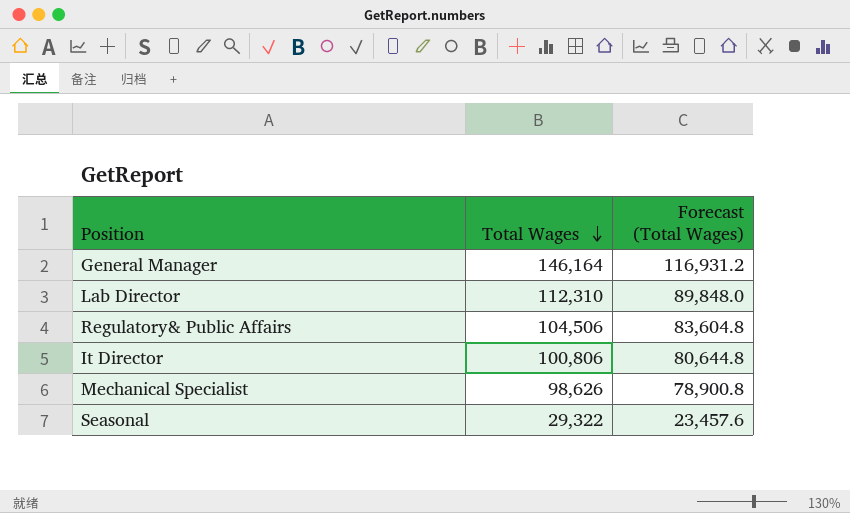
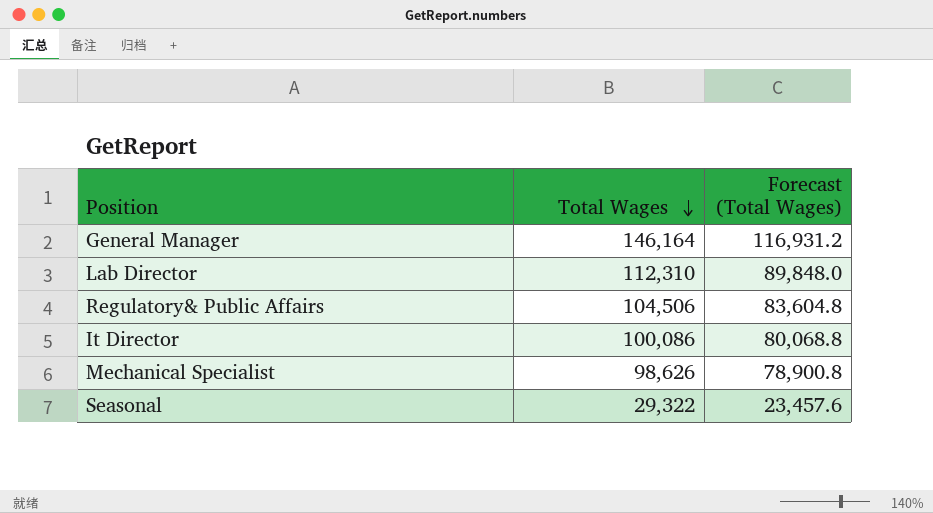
It Director | Total Wages: 100,806 -> 100,086
It Director | Forecast (Total Wages): 80,644.8 -> 80,068.8

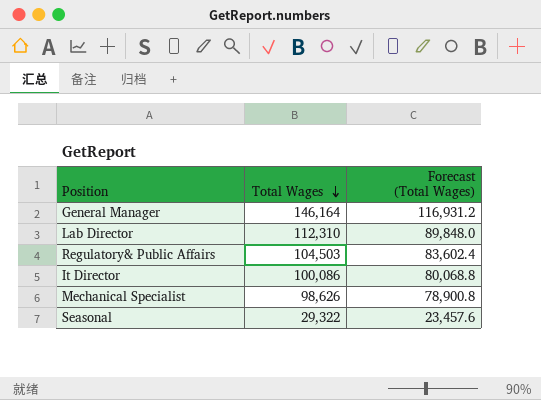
Regulatory& Public Affairs | Total Wages: 104,506 -> 104,503
Regulatory& Public Affairs | Forecast (Total Wages): 83,604.8 -> 83,602.4

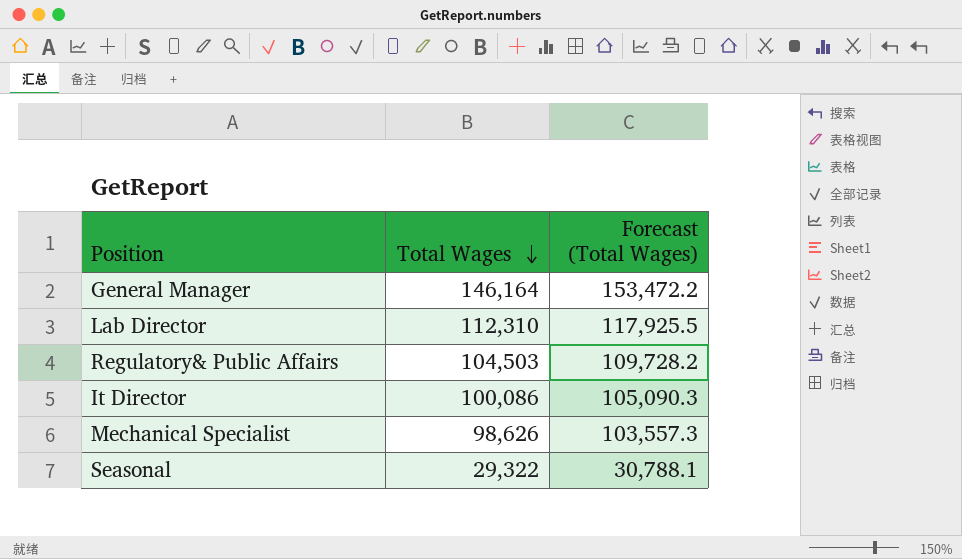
column Forecast (Total Wages) | formula: [Total Wages] * 0.8 -> [Total Wages] * 1.05

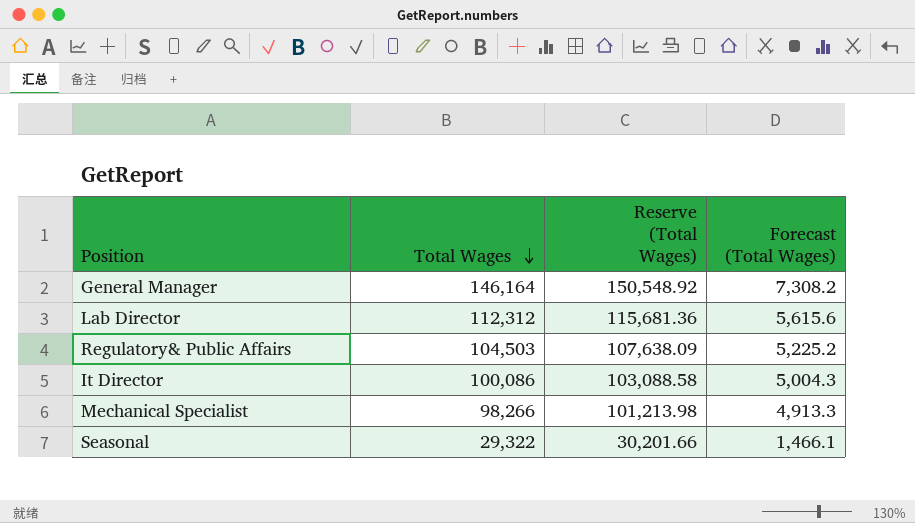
column Reserve (Total Wages) | formula: none -> [Total Wages] * 1.03
column Forecast (Total Wages) | formula: [Total Wages] * 1.05 -> [Total Wages] * 0.05
Lab Director | Total Wages: 112,310 -> 112,312
Mechanical Specialist | Total Wages: 98,626 -> 98,266

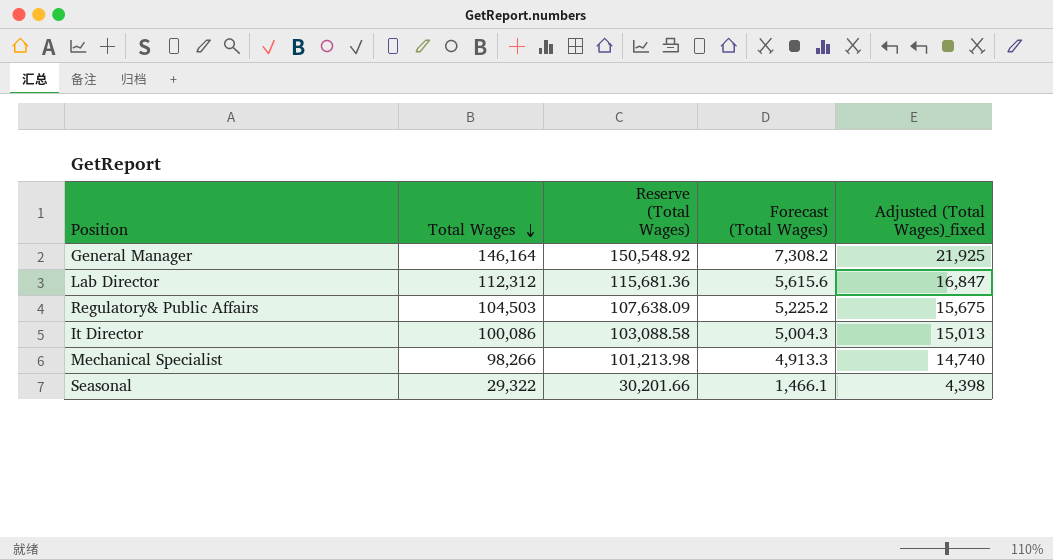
column Adjusted (Total Wages)_fixed | formula: none -> [Total Wages] * 0.15

